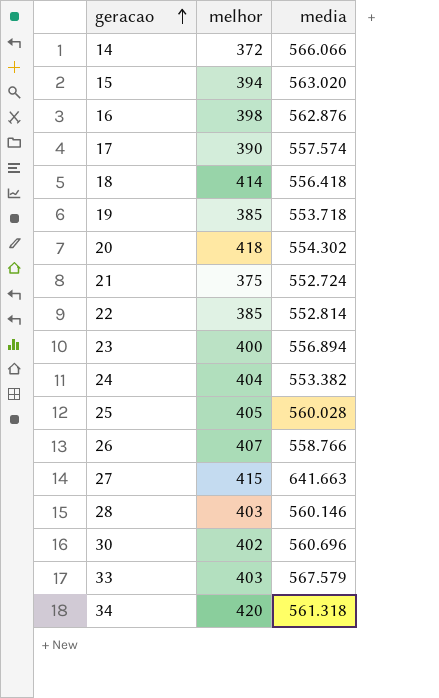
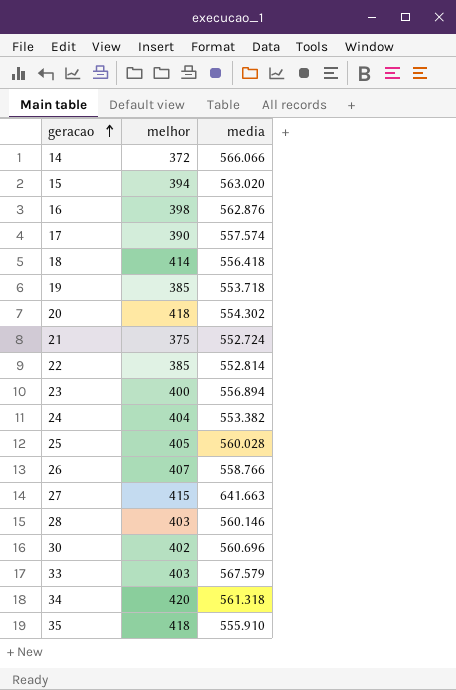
row 35: none -> 418 | 555.910

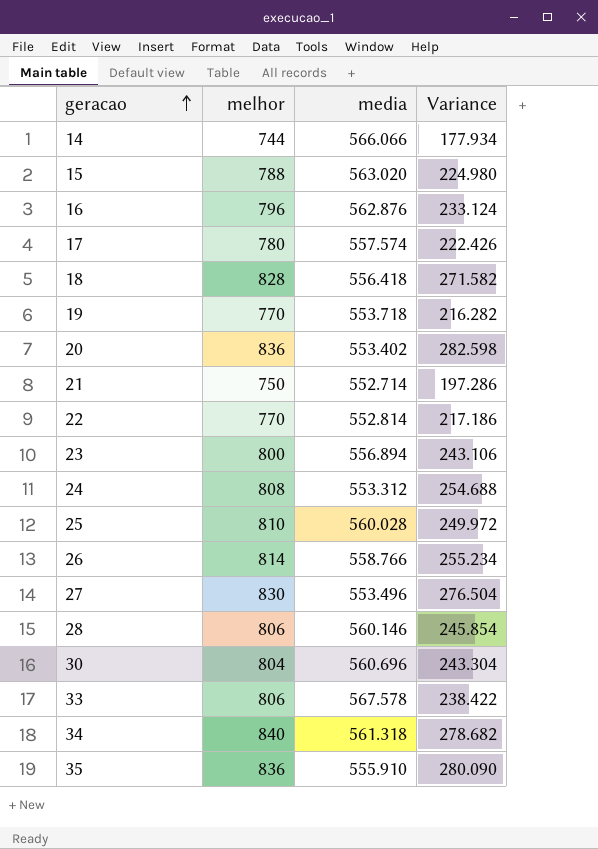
column Variance | formula: none -> [melhor] - [media]
14 | melhor: 372 -> 744
15 | melhor: 394 -> 788
16 | melhor: 398 -> 796
17 | melhor: 390 -> 780
18 | melhor: 414 -> 828
19 | melhor: 385 -> 770
20 | melhor: 418 -> 836
20 | media: 554.302 -> 553.402
21 | melhor: 375 -> 750
21 | media: 552.724 -> 552.714
22 | melhor: 385 -> 770
23 | melhor: 400 -> 800
24 | melhor: 404 -> 808
24 | media: 553.382 -> 553.312
25 | melhor: 405 -> 810
26 | melhor: 407 -> 814
27 | melhor: 415 -> 830
27 | media: 641.663 -> 553.496
28 | melhor: 403 -> 806
30 | melhor: 402 -> 804
33 | melhor: 403 -> 806
33 | media: 567.579 -> 567.578
34 | melhor: 420 -> 840
35 | melhor: 418 -> 836

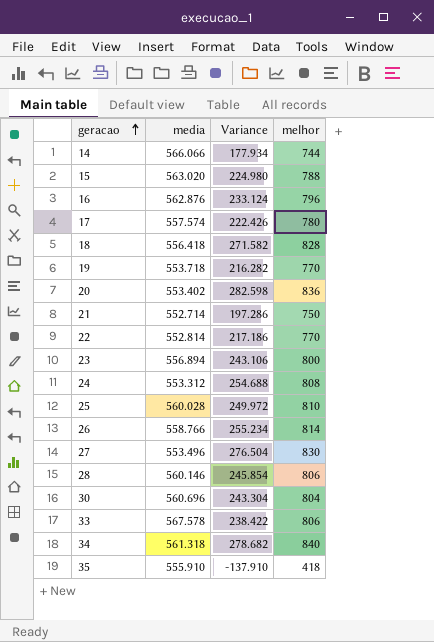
column melhor | position: 2 -> 4
35 | Variance: 280.090 -> -137.910
35 | melhor: 836 -> 418

